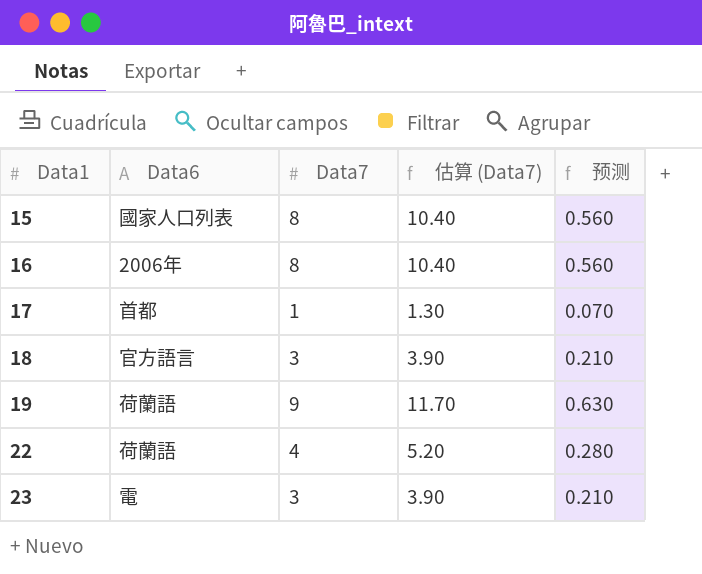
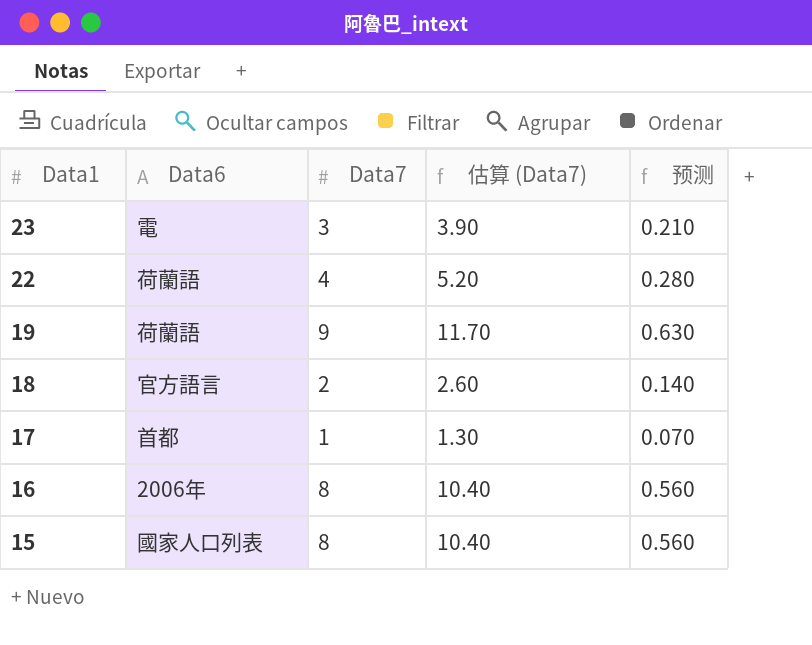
row order: Data1 ascending -> Data1 descending
18 | Data7: 3 -> 2
18 | 估算 (Data7): 3.90 -> 2.60
18 | 预测: 0.210 -> 0.140

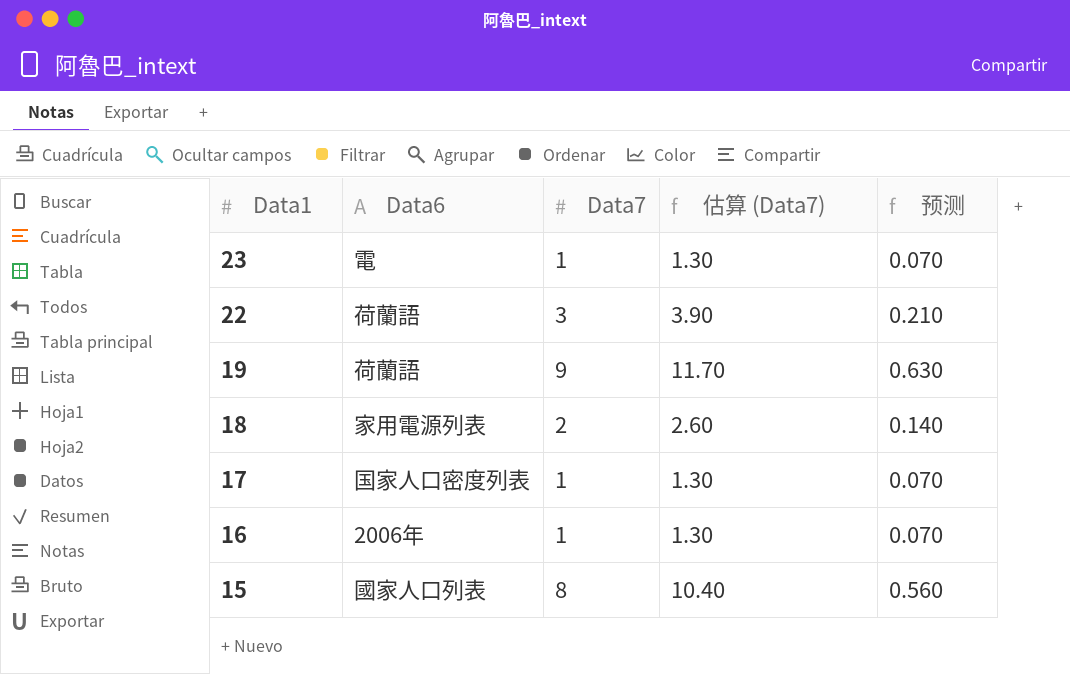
23 | Data7: 3 -> 1
23 | 估算 (Data7): 3.90 -> 1.30
23 | 预测: 0.210 -> 0.070
22 | Data7: 4 -> 3
22 | 估算 (Data7): 5.20 -> 3.90
22 | 预测: 0.280 -> 0.210
18 | Data6: 官方語言 -> 家用電源列表
17 | Data6: 首都 -> 国家人口密度列表
16 | Data7: 8 -> 1
16 | 估算 (Data7): 10.40 -> 1.30
16 | 预测: 0.560 -> 0.070

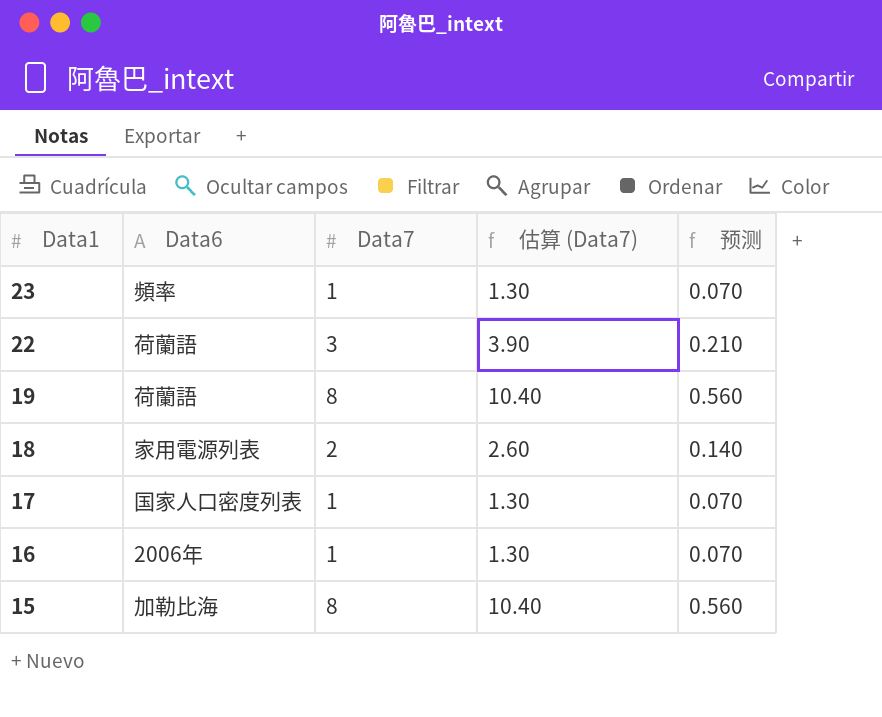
23 | Data6: 電 -> 頻率
19 | Data7: 9 -> 8
19 | 估算 (Data7): 11.70 -> 10.40
19 | 预测: 0.630 -> 0.560
15 | Data6: 國家人口列表 -> 加勒比海

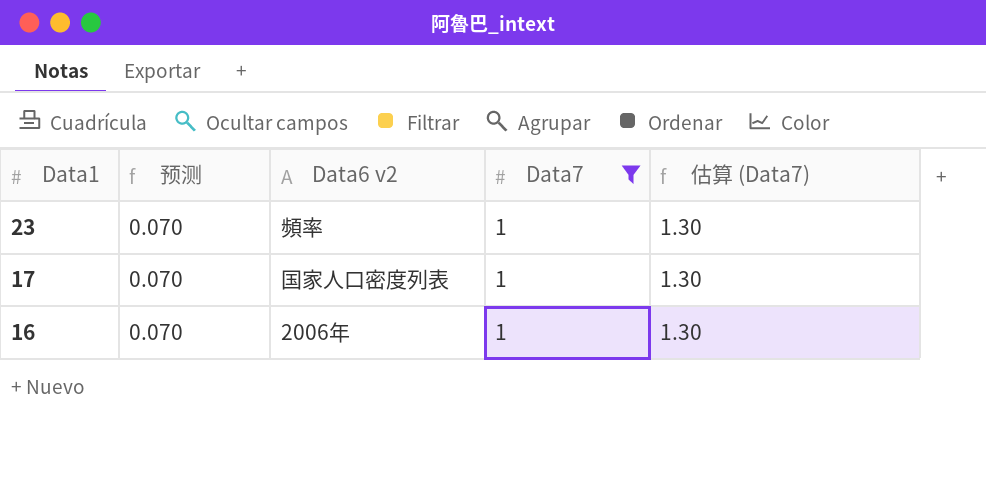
filter: none -> Data7 = 1
column 预测 | position: 5 -> 2
column name: Data6 -> Data6 v2

